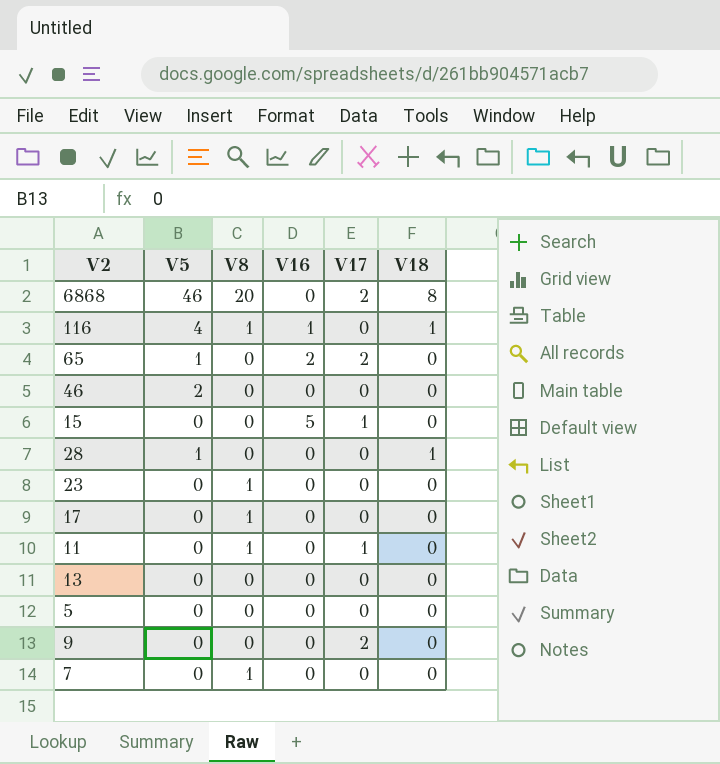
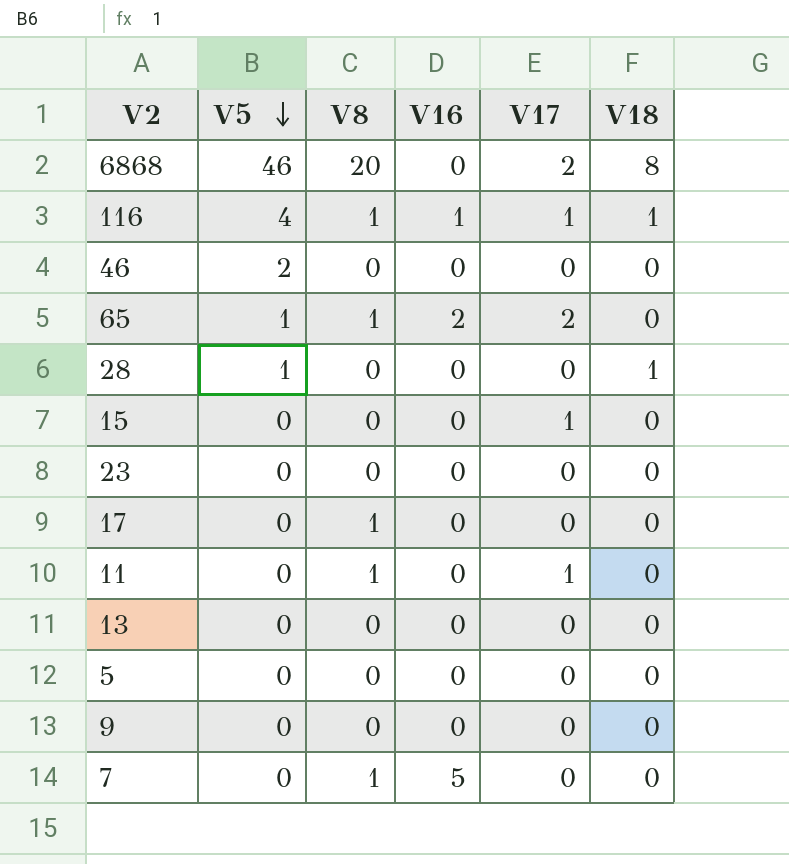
row order: none -> V5 descending
116 | V17: 0 -> 1
65 | V8: 0 -> 1
15 | V16: 5 -> 0
23 | V8: 1 -> 0
9 | V17: 2 -> 0
7 | V16: 0 -> 5

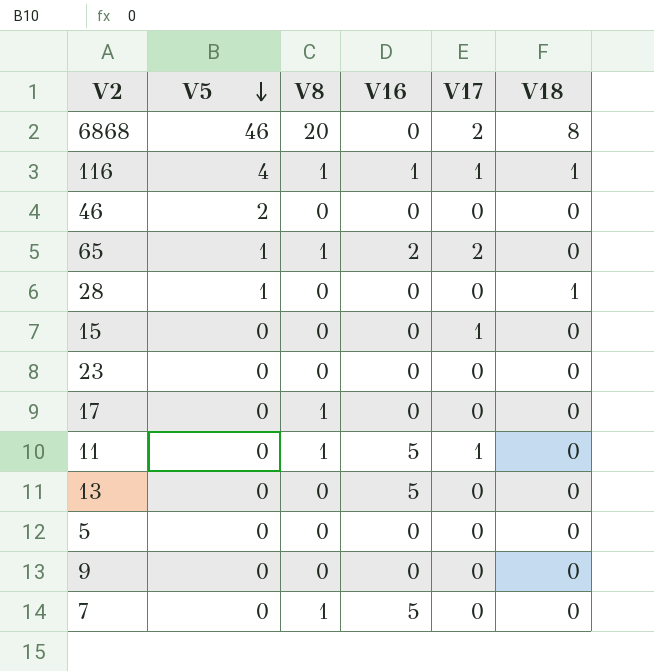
11 | V16: 0 -> 5
13 | V16: 0 -> 5

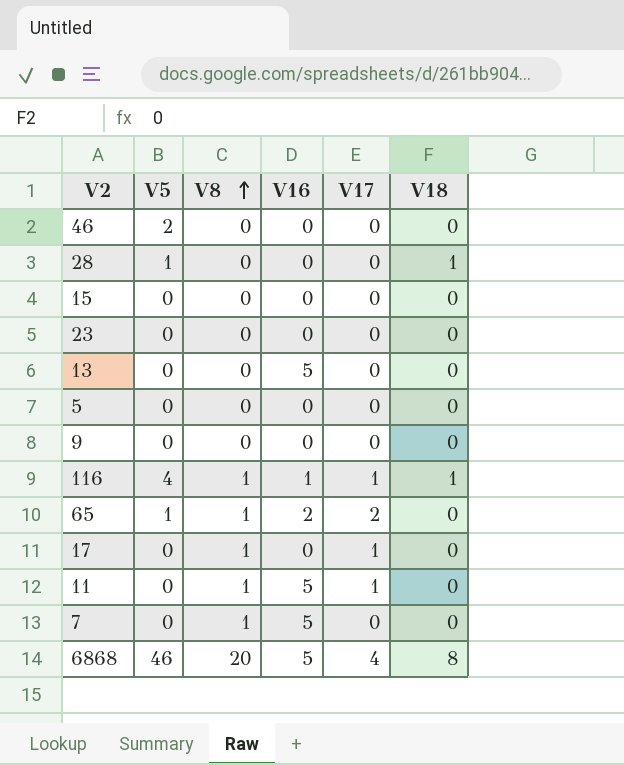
row order: V5 descending -> V8 ascending
15 | V17: 1 -> 0
17 | V17: 0 -> 1
6868 | V16: 0 -> 5
6868 | V17: 2 -> 4

